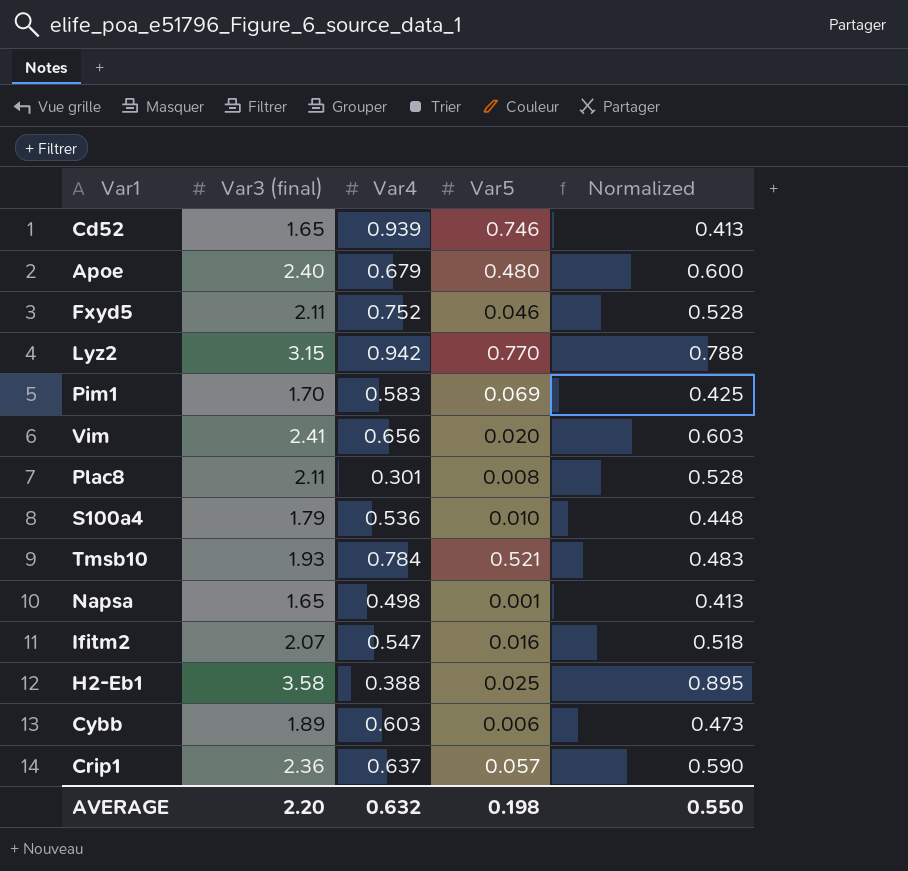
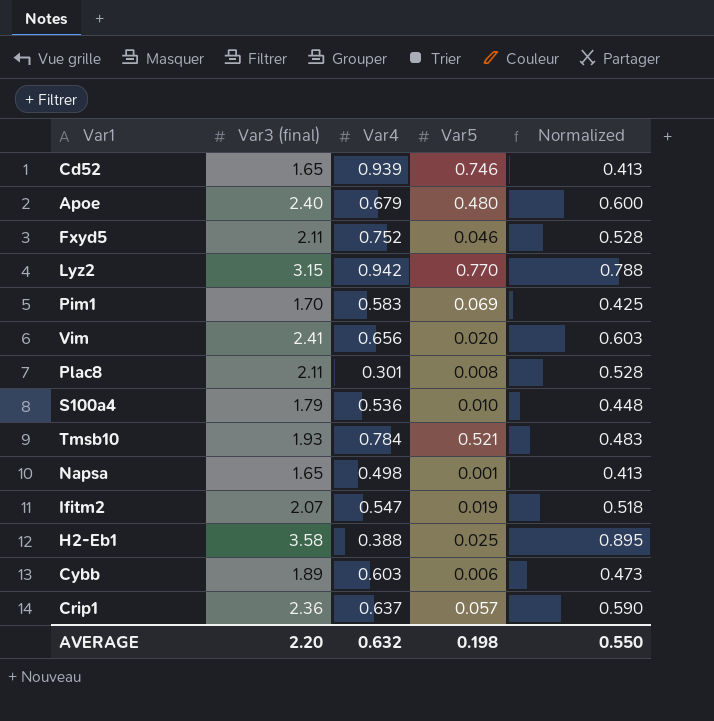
Ifitm2 | Var5: 0.016 -> 0.019

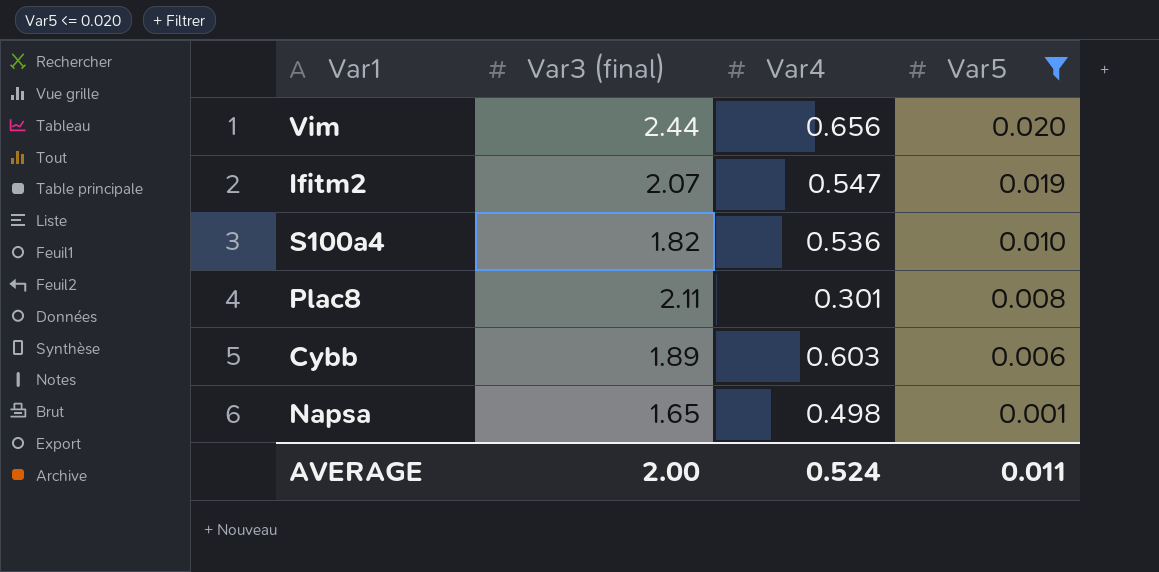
filter: none -> Var5 <= 0.020
row order: none -> Var5 descending
column Normalized | formula: [Var3 (final)] * 0.25 -> none
Vim | Var3 (final): 2.41 -> 2.44
S100a4 | Var3 (final): 1.79 -> 1.82
AVERAGE | Var3 (final): 2.20 -> 2.00
AVERAGE | Var4: 0.632 -> 0.524
AVERAGE | Var5: 0.198 -> 0.011

